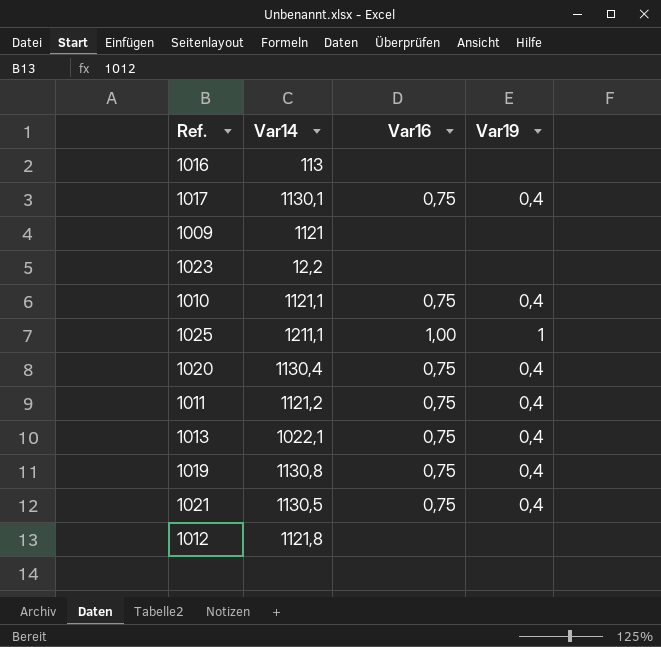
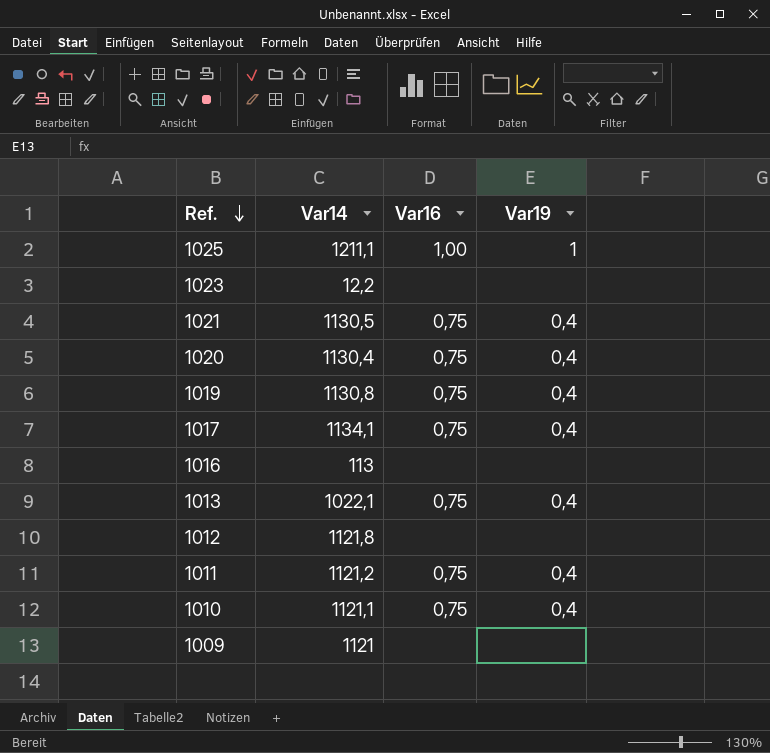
row order: none -> Ref. descending
1017 | Var14: 1130,1 -> 1134,1

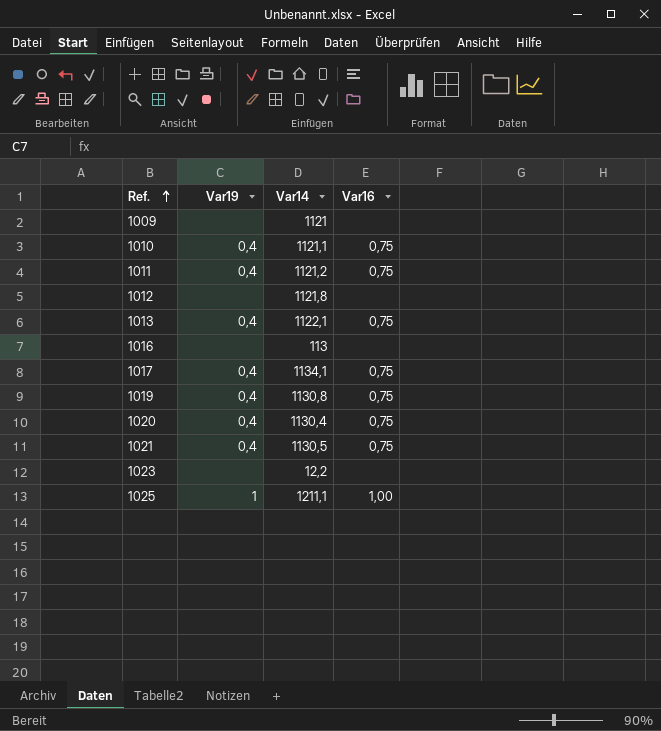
row order: Ref. descending -> Ref. ascending
column Var19 | position: 4 -> 2
1013 | Var14: 1022,1 -> 1122,1

